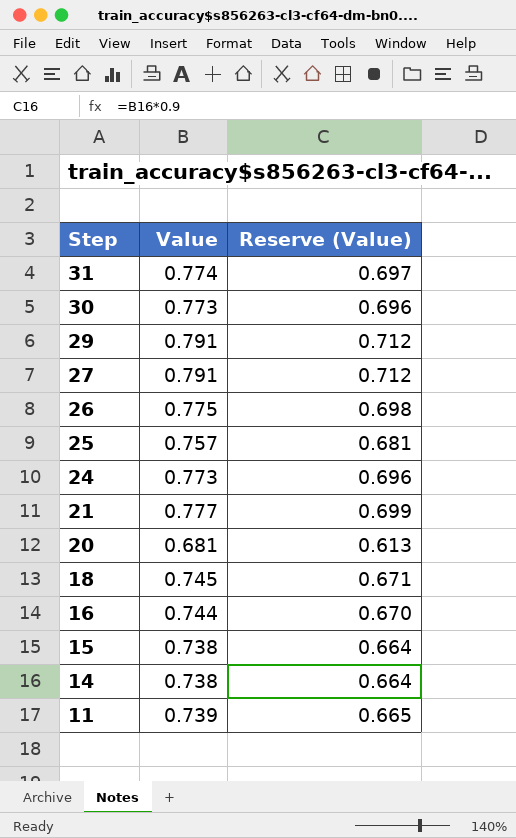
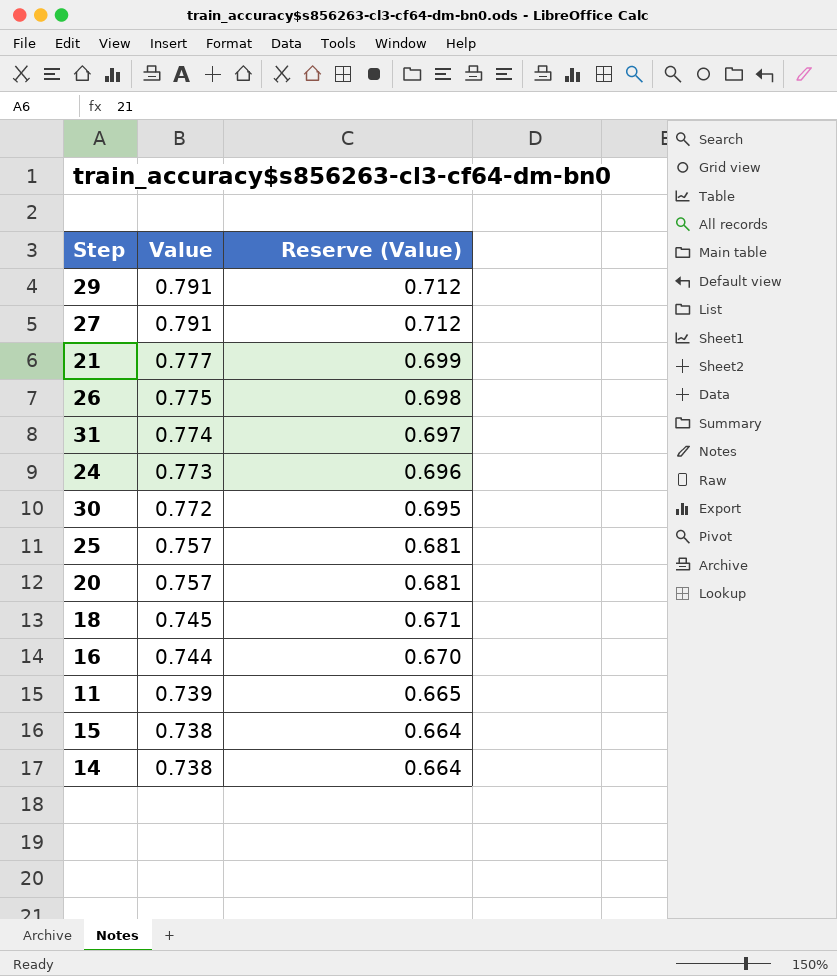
row order: Step descending -> Value descending
30 | Value: 0.773 -> 0.772
30 | Reserve (Value): 0.696 -> 0.695
20 | Value: 0.681 -> 0.757
20 | Reserve (Value): 0.613 -> 0.681

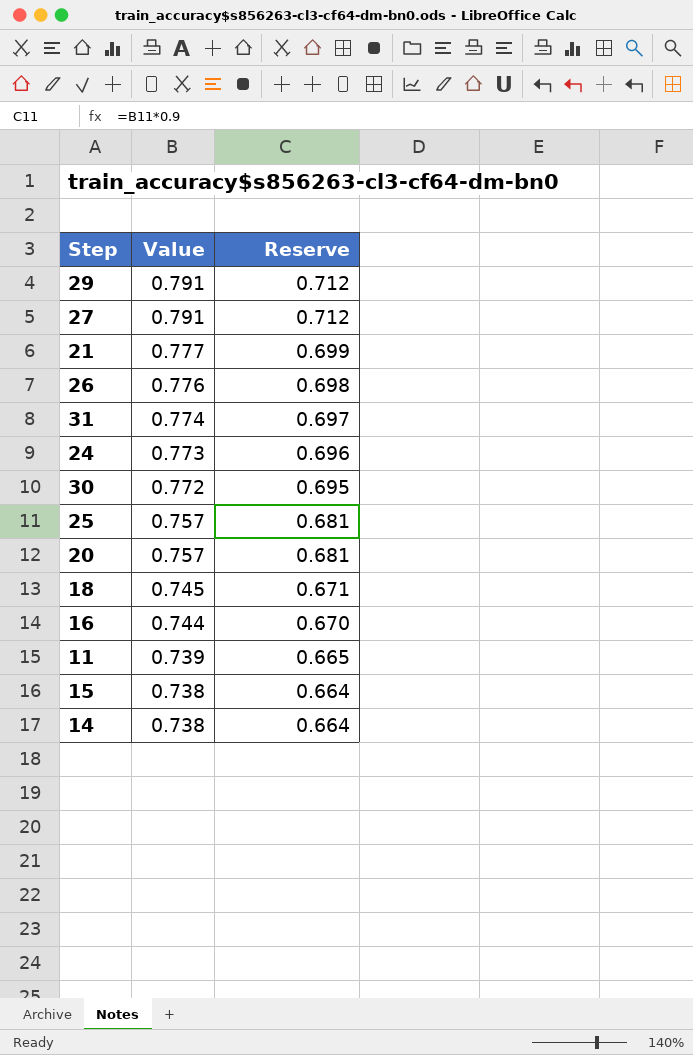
column name: Reserve (Value) -> Reserve
26 | Value: 0.775 -> 0.776

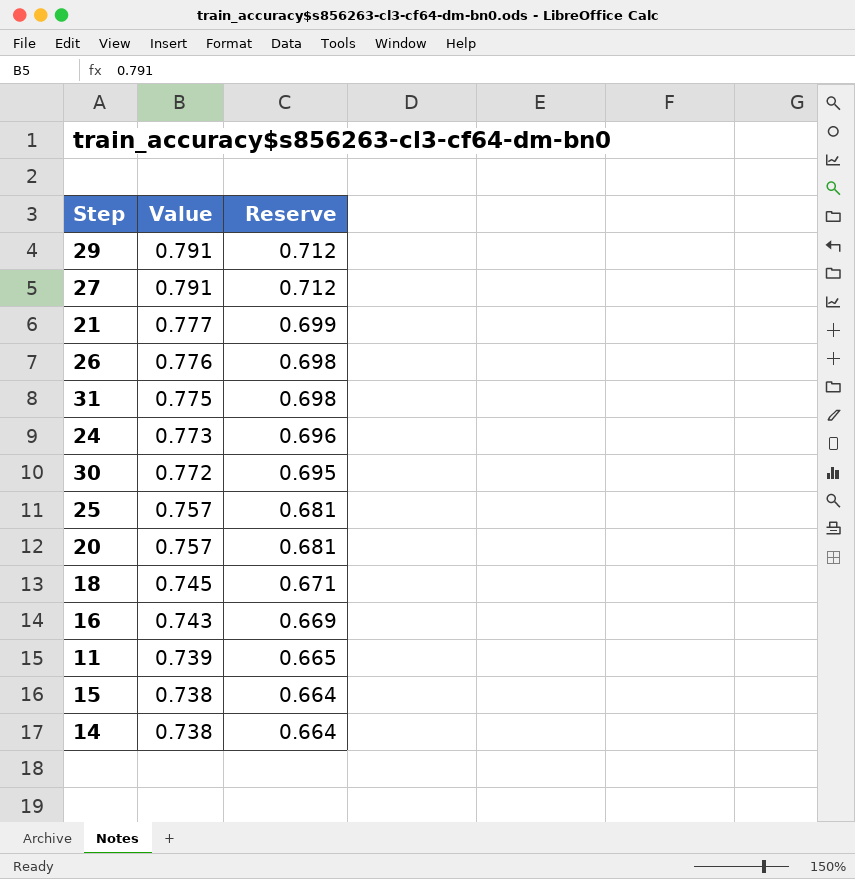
31 | Value: 0.774 -> 0.775
31 | Reserve: 0.697 -> 0.698
16 | Value: 0.744 -> 0.743
16 | Reserve: 0.670 -> 0.669

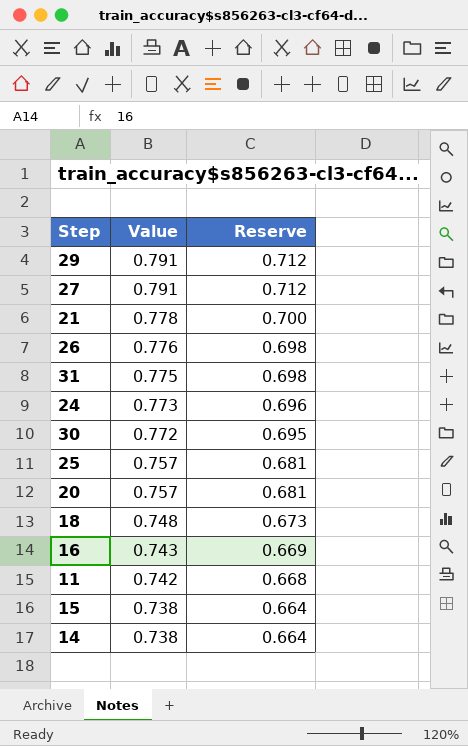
21 | Value: 0.777 -> 0.778
21 | Reserve: 0.699 -> 0.700
18 | Value: 0.745 -> 0.748
18 | Reserve: 0.671 -> 0.673
11 | Value: 0.739 -> 0.742
11 | Reserve: 0.665 -> 0.668

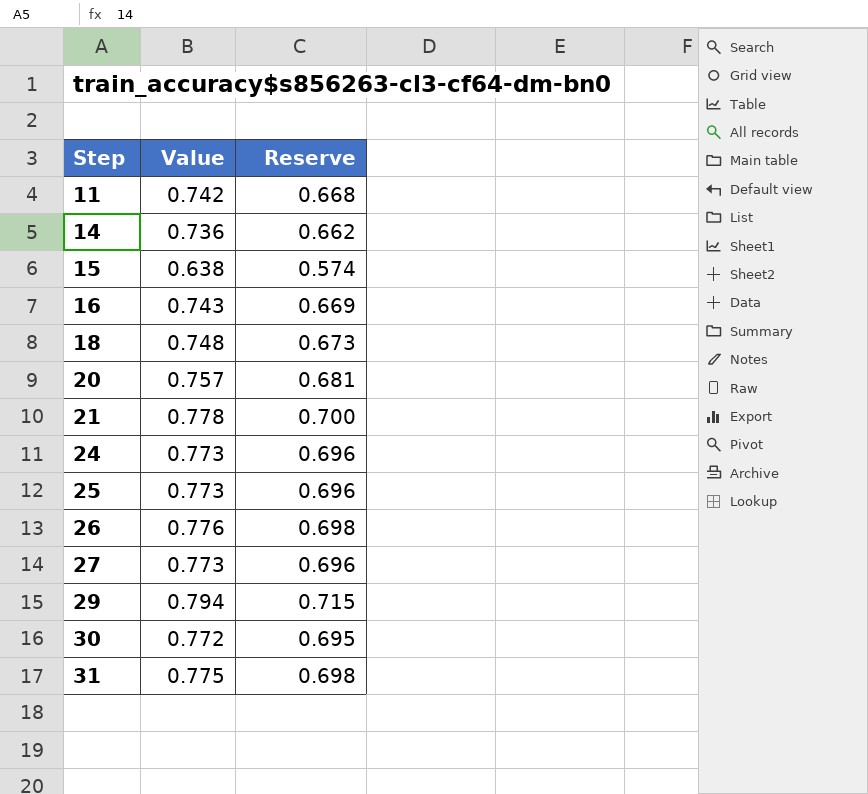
row order: Value descending -> Step ascending
14 | Value: 0.738 -> 0.736
14 | Reserve: 0.664 -> 0.662
15 | Value: 0.738 -> 0.638
15 | Reserve: 0.664 -> 0.574
25 | Value: 0.757 -> 0.773
25 | Reserve: 0.681 -> 0.696
27 | Value: 0.791 -> 0.773
27 | Reserve: 0.712 -> 0.696
29 | Value: 0.791 -> 0.794
29 | Reserve: 0.712 -> 0.715

